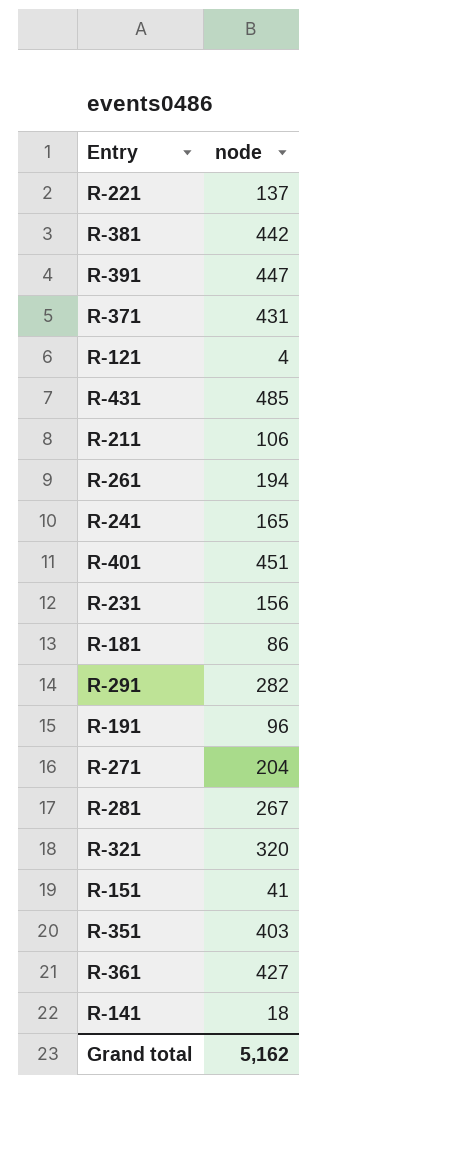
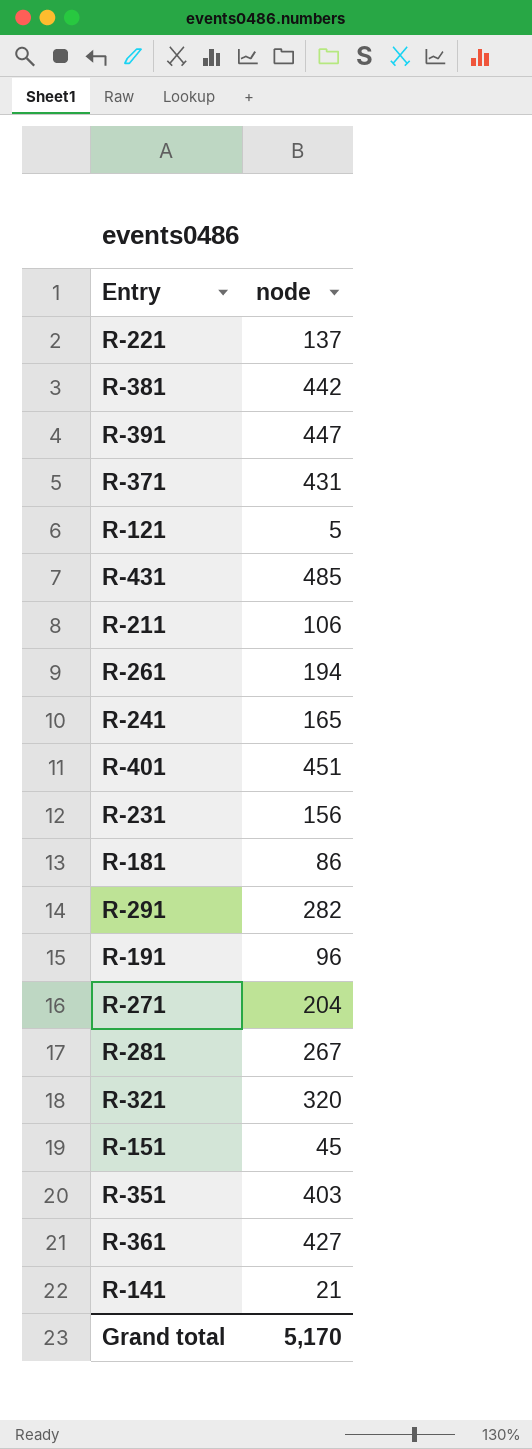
R-121 | node: 4 -> 5
R-151 | node: 41 -> 45
R-141 | node: 18 -> 21
Grand total | node: 5,162 -> 5,170

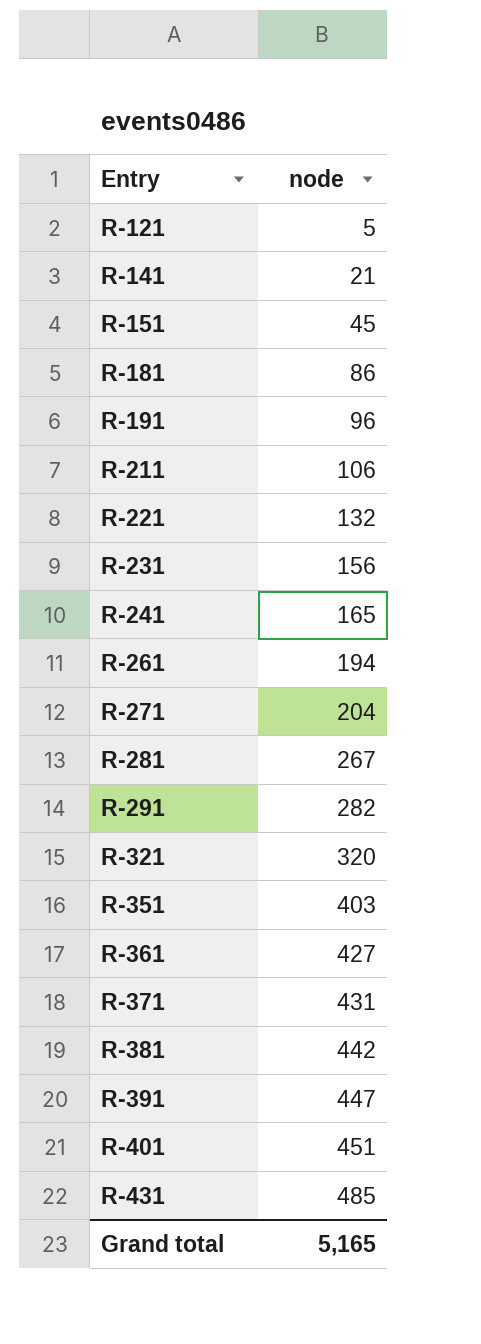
row order: none -> Entry ascending
R-221 | node: 137 -> 132
Grand total | node: 5,170 -> 5,165

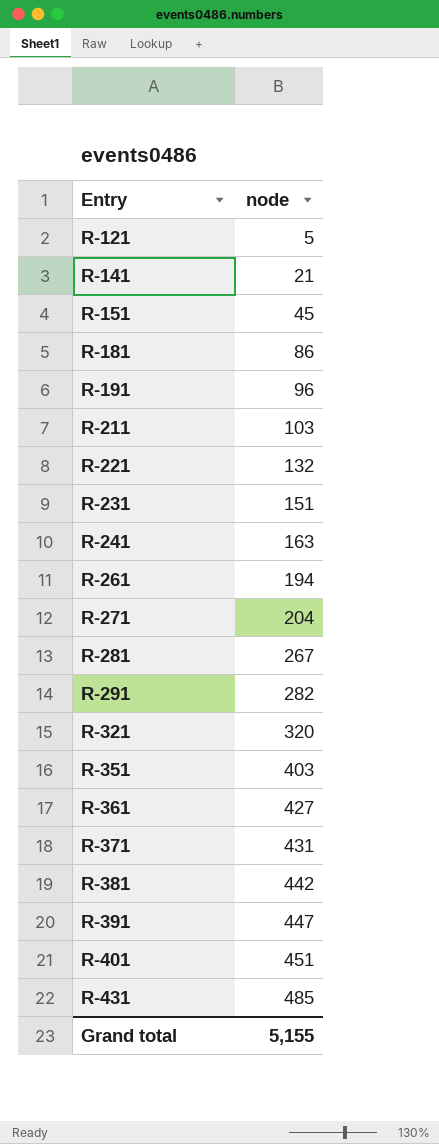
R-211 | node: 106 -> 103
R-231 | node: 156 -> 151
R-241 | node: 165 -> 163
Grand total | node: 5,165 -> 5,155

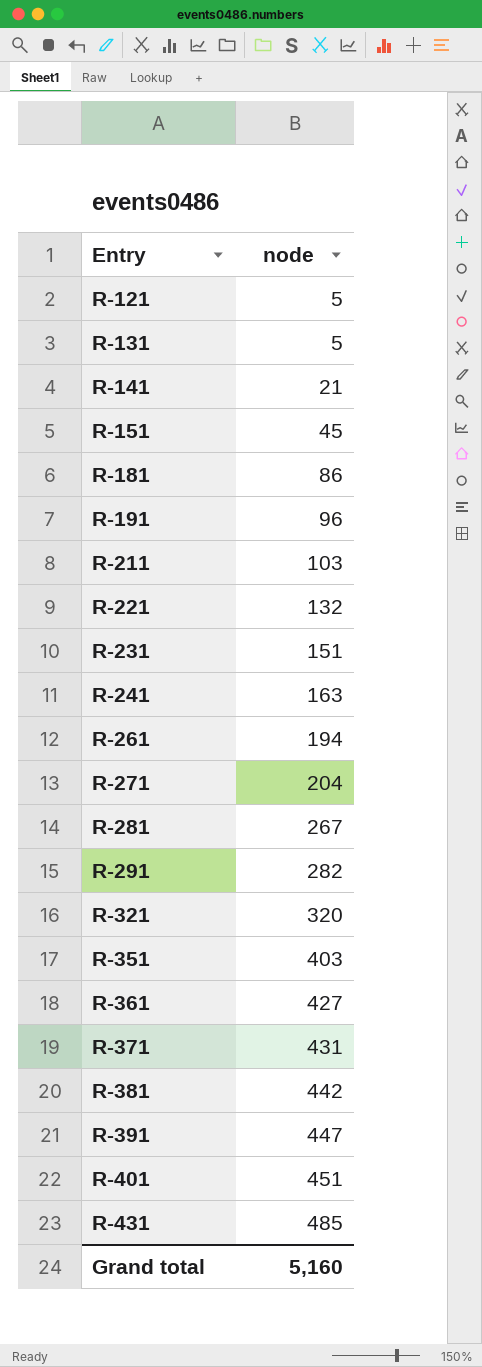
row R-131: none -> 5
Grand total | node: 5,155 -> 5,160

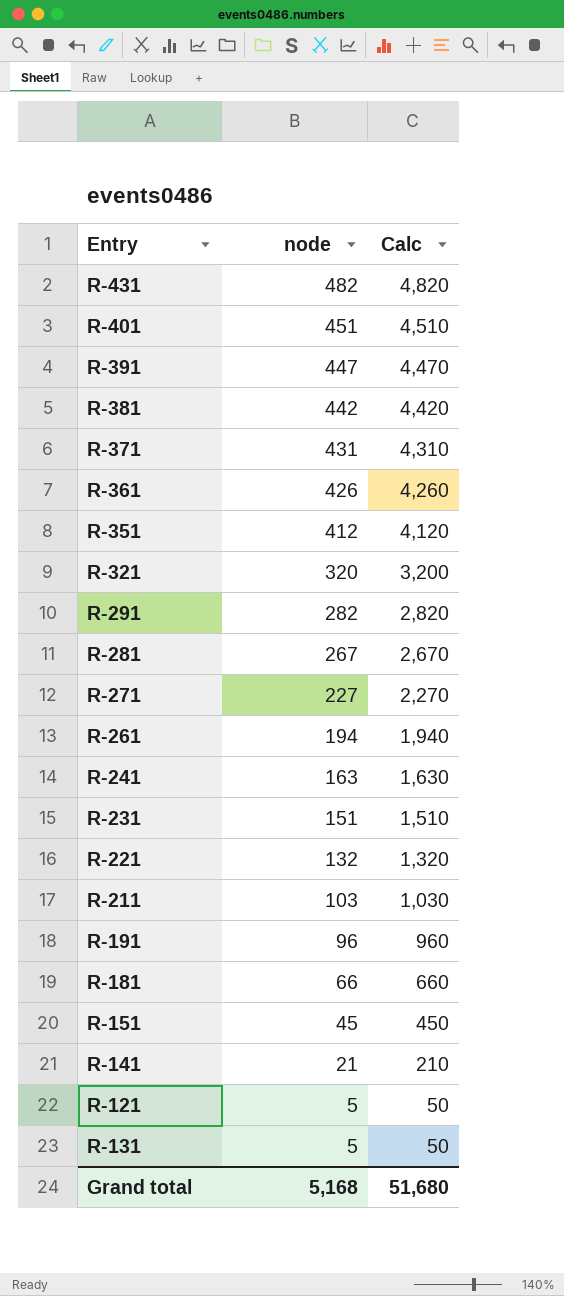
row order: Entry ascending -> node descending
column Calc | formula: none -> [node] * 10
R-431 | node: 485 -> 482
R-361 | node: 427 -> 426
R-351 | node: 403 -> 412
R-271 | node: 204 -> 227
R-181 | node: 86 -> 66
Grand total | node: 5,160 -> 5,168

